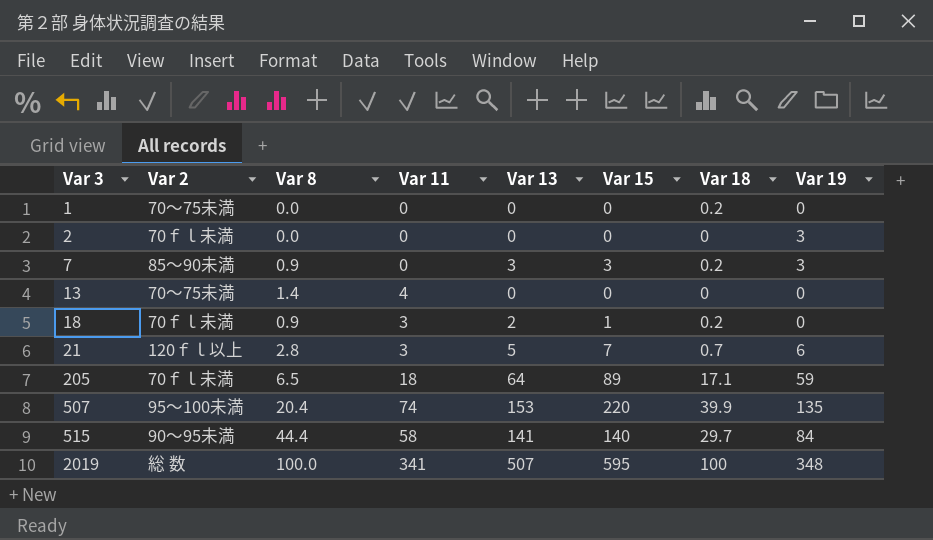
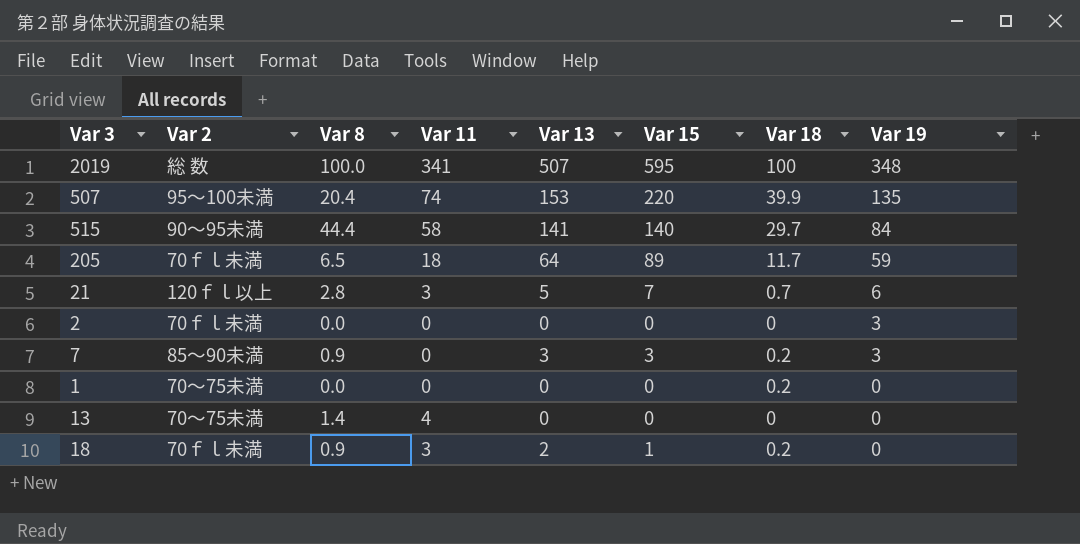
row order: Var 3 ascending -> Var 19 descending
205 | Var 18: 17.1 -> 11.7

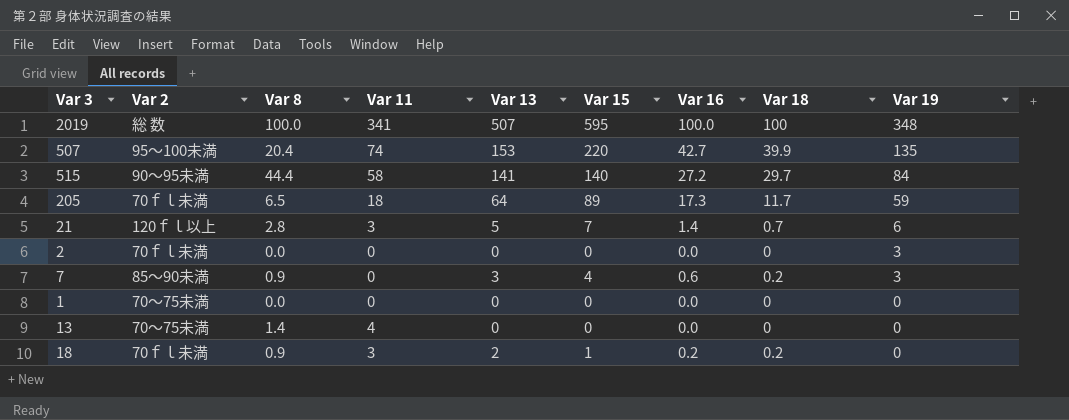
column Var 16 | position: none -> 7
7 | Var 15: 3 -> 4
1 | Var 18: 0.2 -> 0

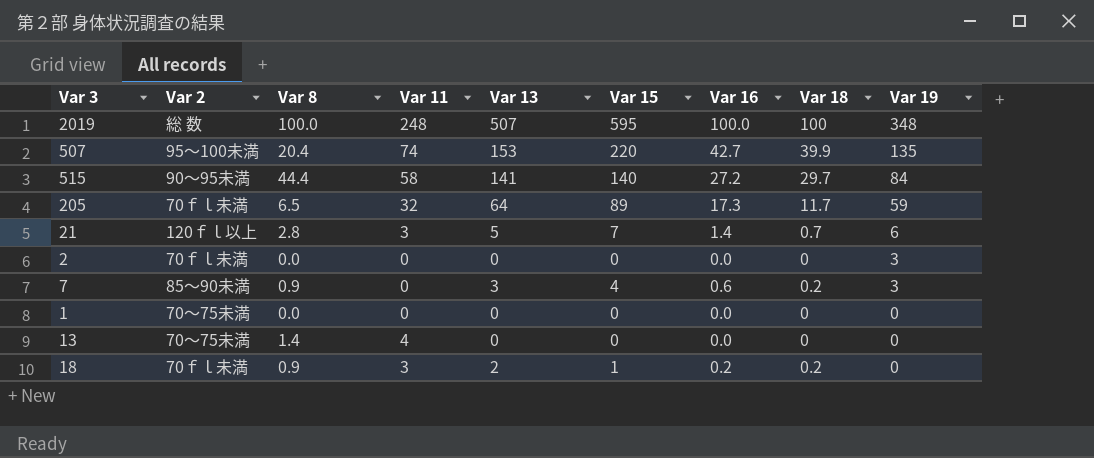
2019 | Var 11: 341 -> 248
205 | Var 11: 18 -> 32

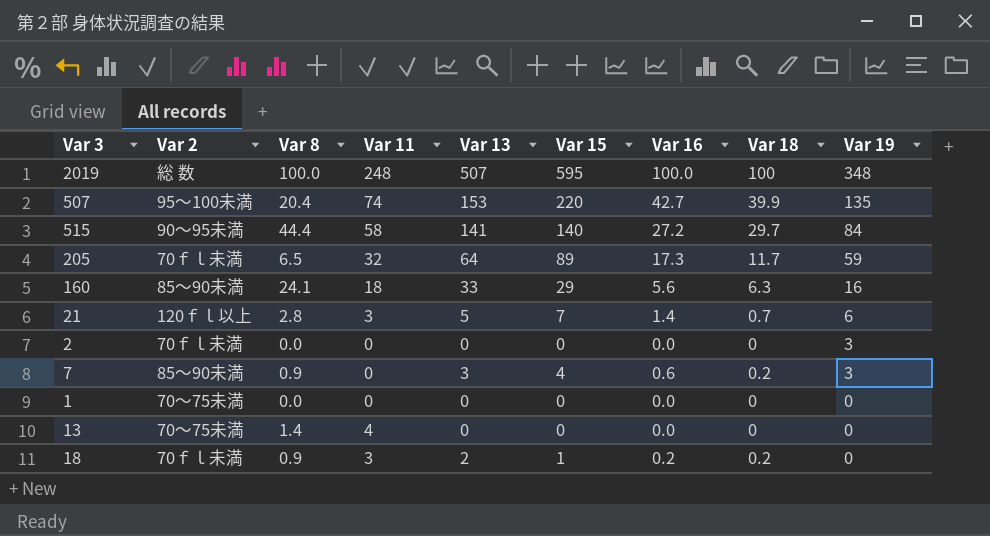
row 160: none -> 85～90未満 | 24.1 | 18 | 33 | 29 | 5.6 | 6.3 | 16

